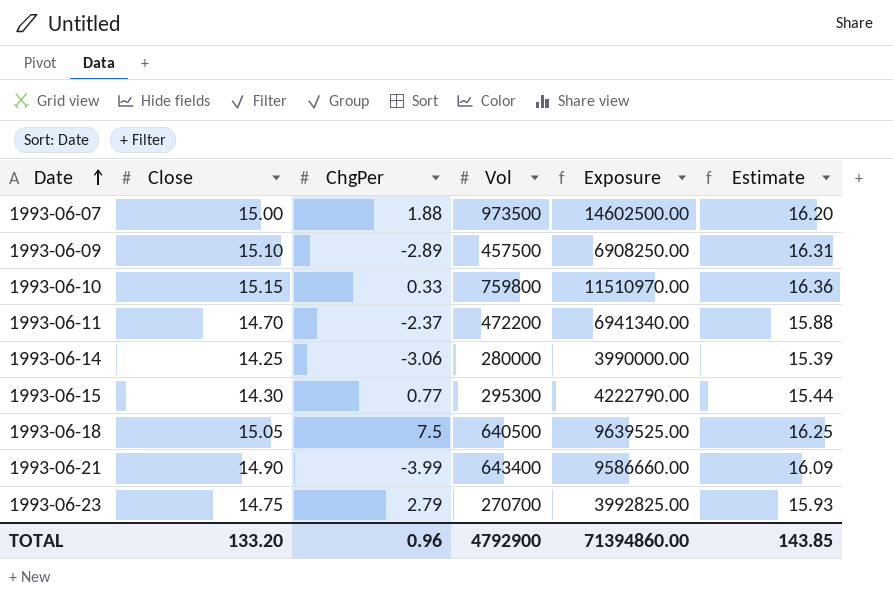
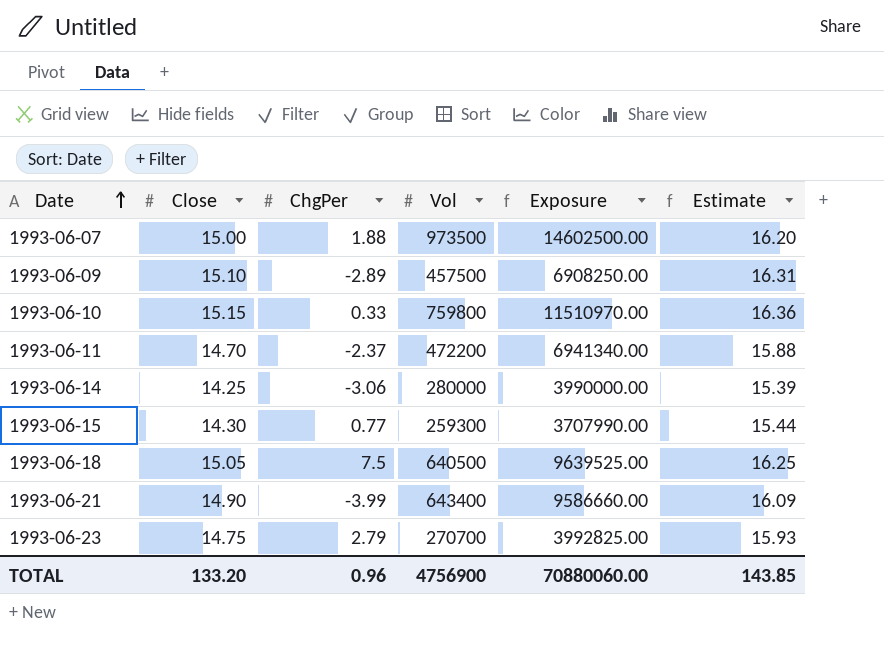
1993-06-15 | Vol: 295300 -> 259300
1993-06-15 | Exposure: 4222790.00 -> 3707990.00
TOTAL | Vol: 4792900 -> 4756900
TOTAL | Exposure: 71394860.00 -> 70880060.00

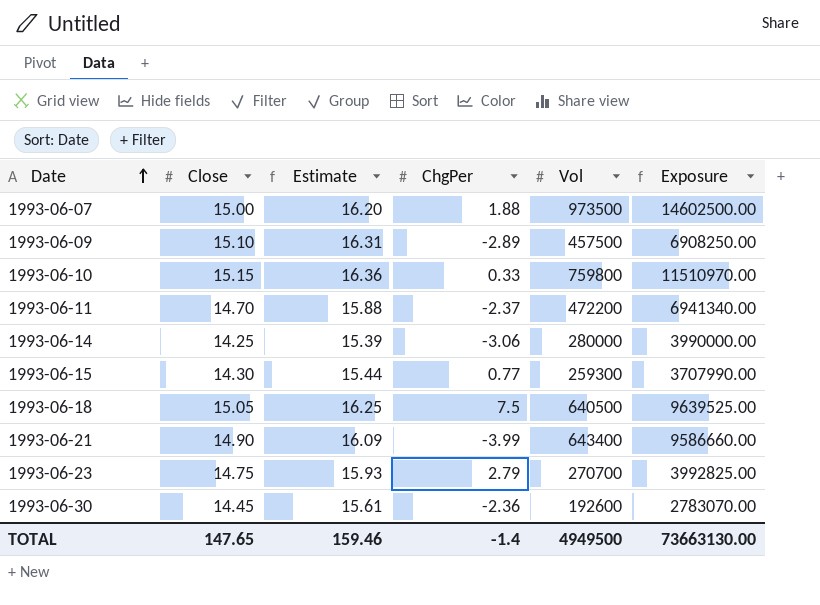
column Estimate | position: 6 -> 3
row 1993-06-30: none -> 14.45 | 15.61 | -2.36 | 192600 | 2783070.00
TOTAL | Close: 133.20 -> 147.65
TOTAL | Estimate: 143.85 -> 159.46
TOTAL | ChgPer: 0.96 -> -1.4
TOTAL | Vol: 4756900 -> 4949500
TOTAL | Exposure: 70880060.00 -> 73663130.00

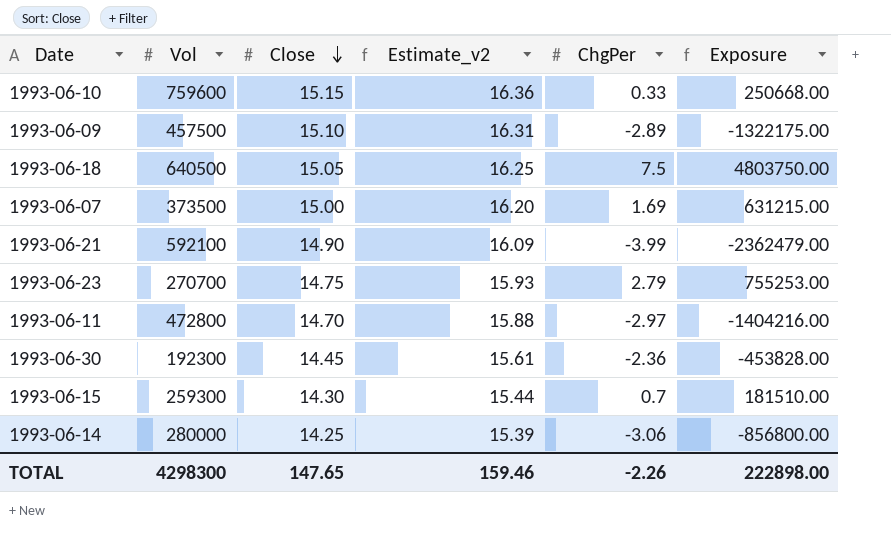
row order: Date ascending -> Close descending
column Vol | position: 5 -> 2
column name: Estimate -> Estimate_v2
column Exposure | formula: [Close] * [Vol] -> [Vol] * [ChgPer]
1993-06-10 | Vol: 759800 -> 759600
1993-06-07 | Vol: 973500 -> 373500
1993-06-07 | ChgPer: 1.88 -> 1.69
1993-06-21 | Vol: 643400 -> 592100
1993-06-11 | Vol: 472200 -> 472800
1993-06-11 | ChgPer: -2.37 -> -2.97
1993-06-30 | Vol: 192600 -> 192300
1993-06-15 | ChgPer: 0.77 -> 0.7
TOTAL | Vol: 4949500 -> 4298300
TOTAL | ChgPer: -1.4 -> -2.26
TOTAL | Exposure: 73663130.00 -> 222898.00

